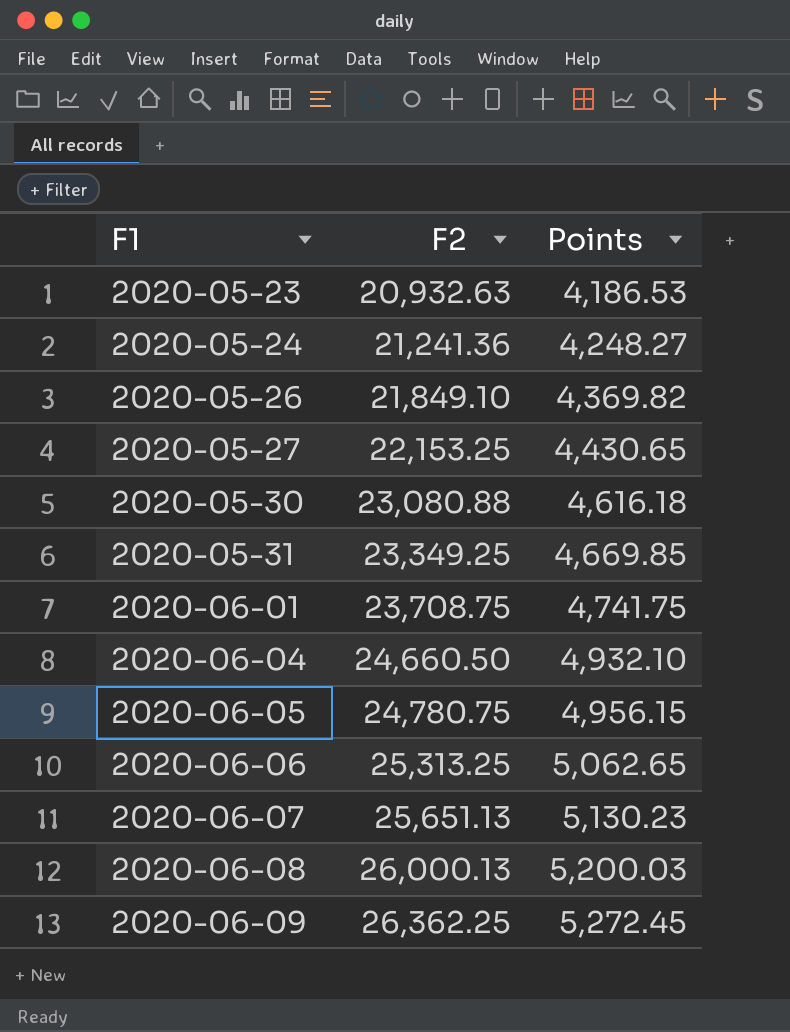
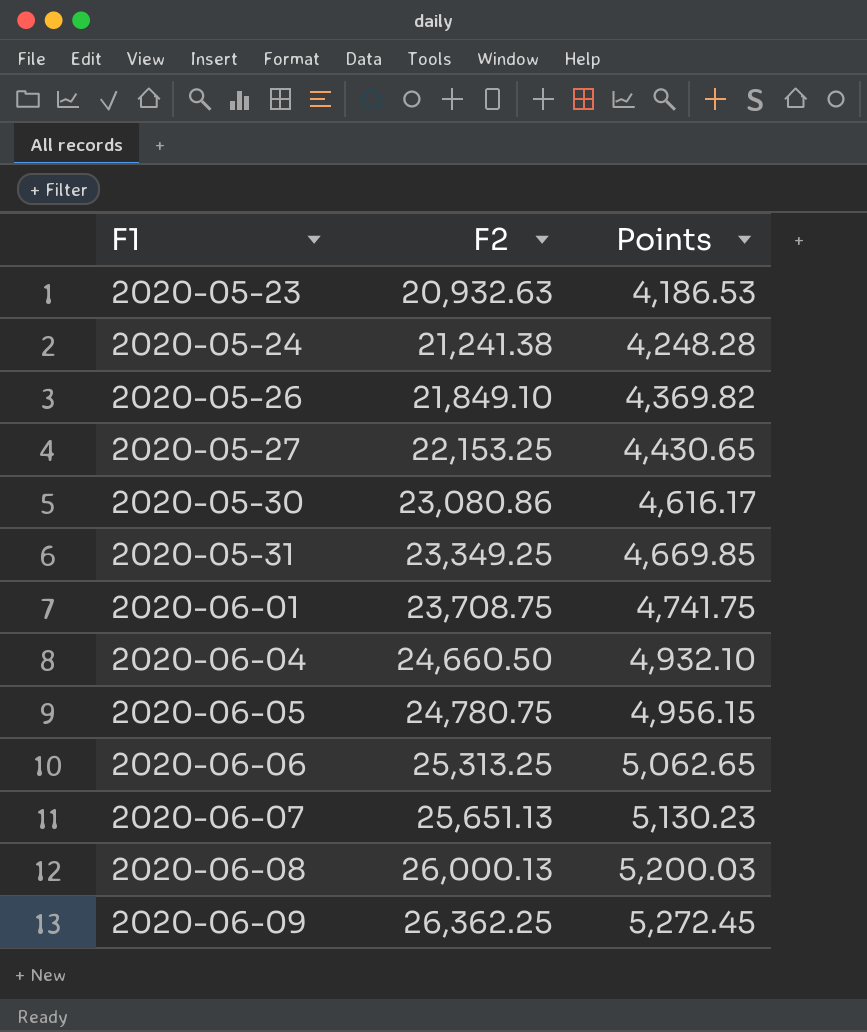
2020-05-24 | F2: 21,241.36 -> 21,241.38
2020-05-24 | Points: 4,248.27 -> 4,248.28
2020-05-30 | F2: 23,080.88 -> 23,080.86
2020-05-30 | Points: 4,616.18 -> 4,616.17

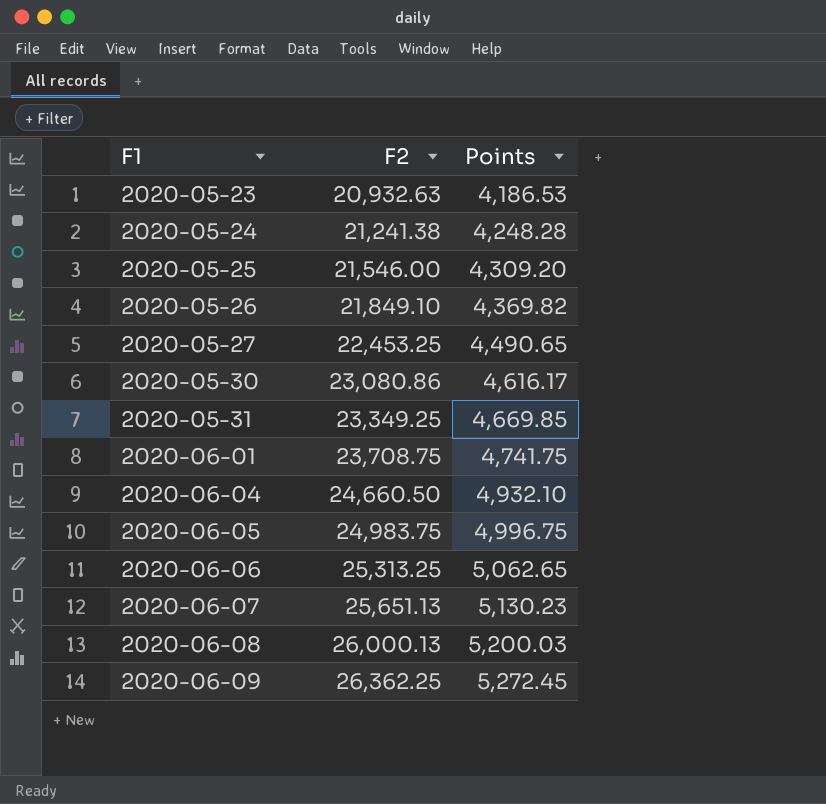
row 2020-05-25: none -> 21,546.00 | 4,309.20
2020-05-27 | F2: 22,153.25 -> 22,453.25
2020-05-27 | Points: 4,430.65 -> 4,490.65
2020-06-05 | F2: 24,780.75 -> 24,983.75
2020-06-05 | Points: 4,956.15 -> 4,996.75

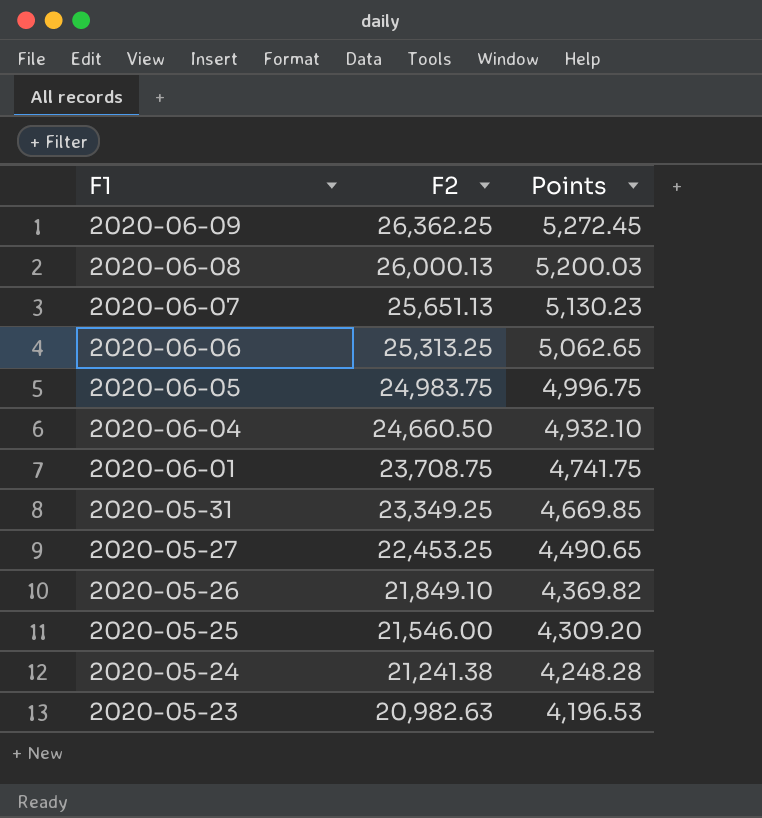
row order: F1 ascending -> F1 descending
row 2020-05-30: 23,080.86 | 4,616.17 -> none
2020-05-23 | F2: 20,932.63 -> 20,982.63
2020-05-23 | Points: 4,186.53 -> 4,196.53

